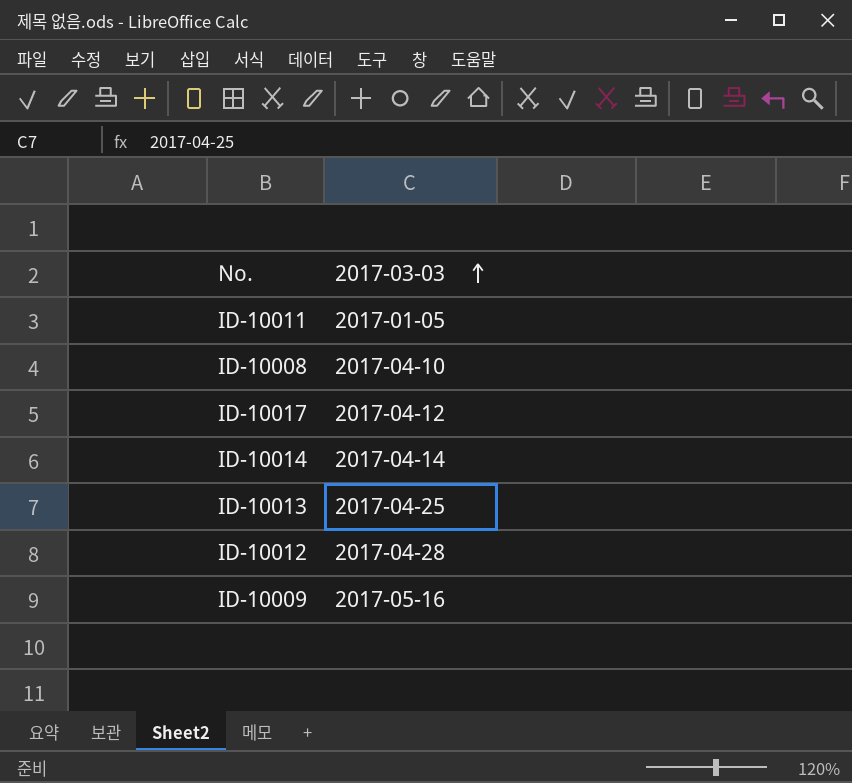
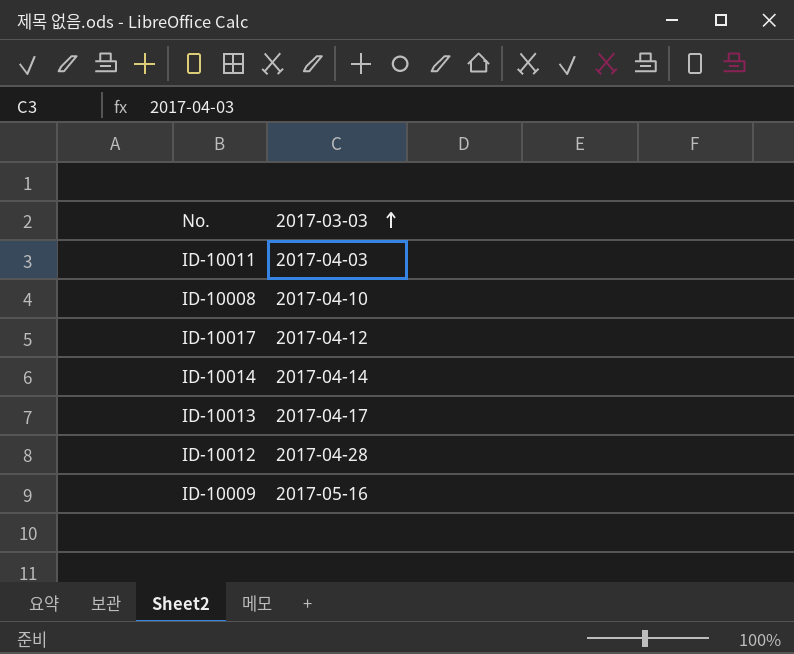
ID-10011 | 2017-03-03: 2017-01-05 -> 2017-04-03
ID-10013 | 2017-03-03: 2017-04-25 -> 2017-04-17

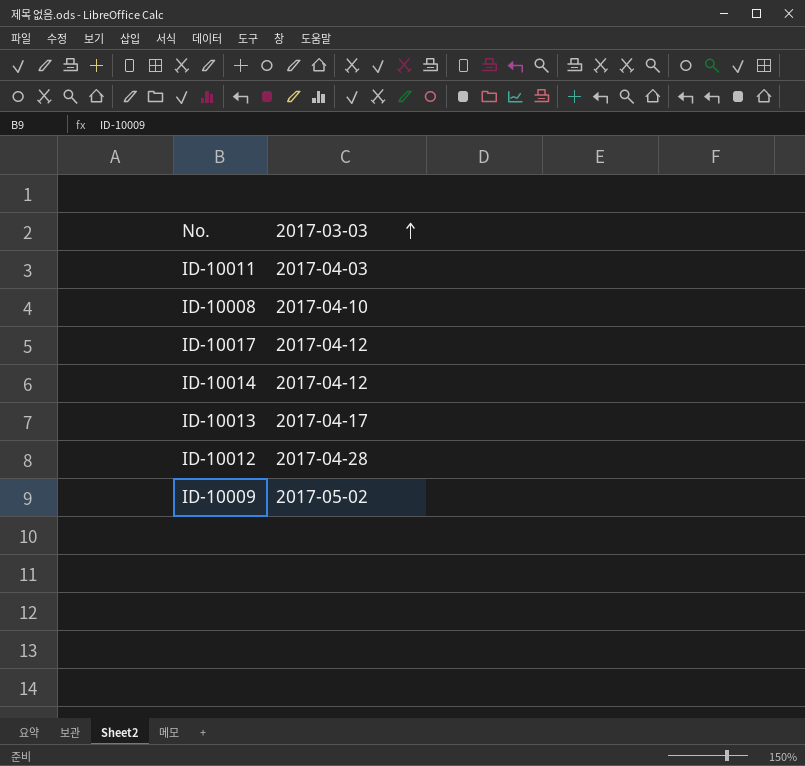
ID-10014 | 2017-03-03: 2017-04-14 -> 2017-04-12
ID-10009 | 2017-03-03: 2017-05-16 -> 2017-05-02

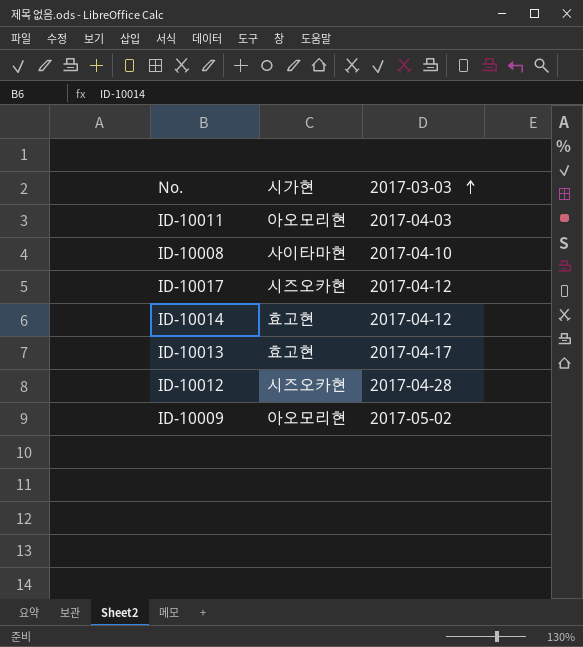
column 시가현 | position: none -> 2

